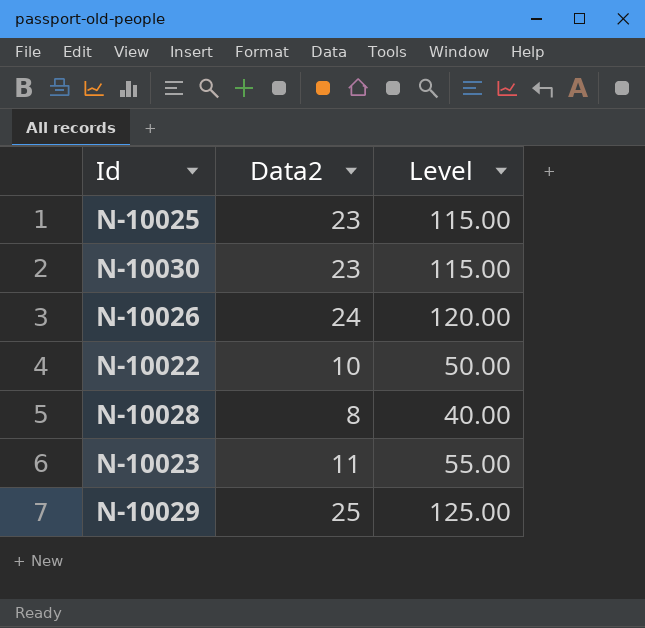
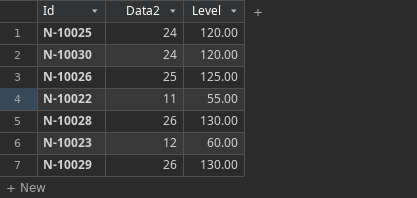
N-10025 | Data2: 23 -> 24
N-10025 | Level: 115.00 -> 120.00
N-10030 | Data2: 23 -> 24
N-10030 | Level: 115.00 -> 120.00
N-10026 | Data2: 24 -> 25
N-10026 | Level: 120.00 -> 125.00
N-10022 | Data2: 10 -> 11
N-10022 | Level: 50.00 -> 55.00
N-10028 | Data2: 8 -> 26
N-10028 | Level: 40.00 -> 130.00
N-10023 | Data2: 11 -> 12
N-10023 | Level: 55.00 -> 60.00
N-10029 | Data2: 25 -> 26
N-10029 | Level: 125.00 -> 130.00

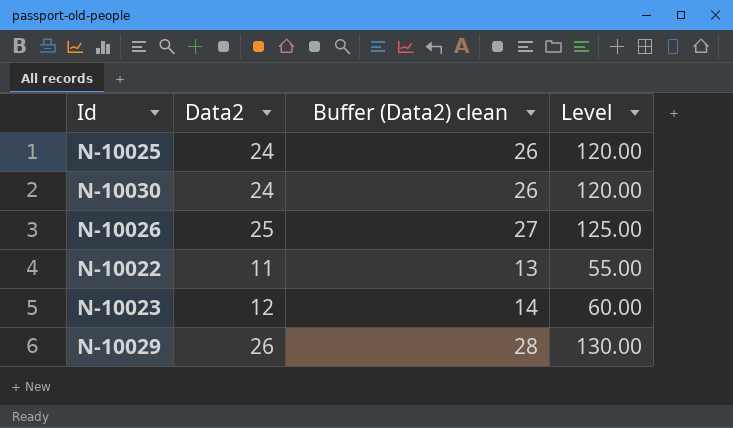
column Buffer (Data2) clean | formula: none -> [Data2] + 2
row N-10028: 26 | 130.00 -> none

